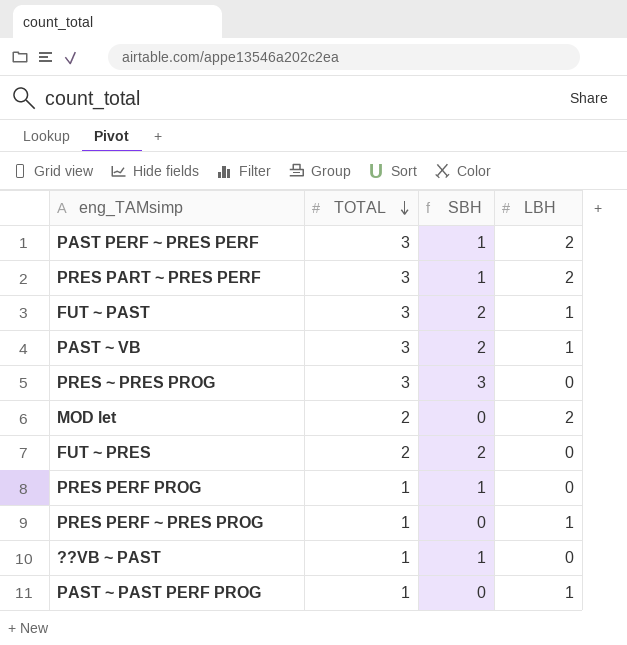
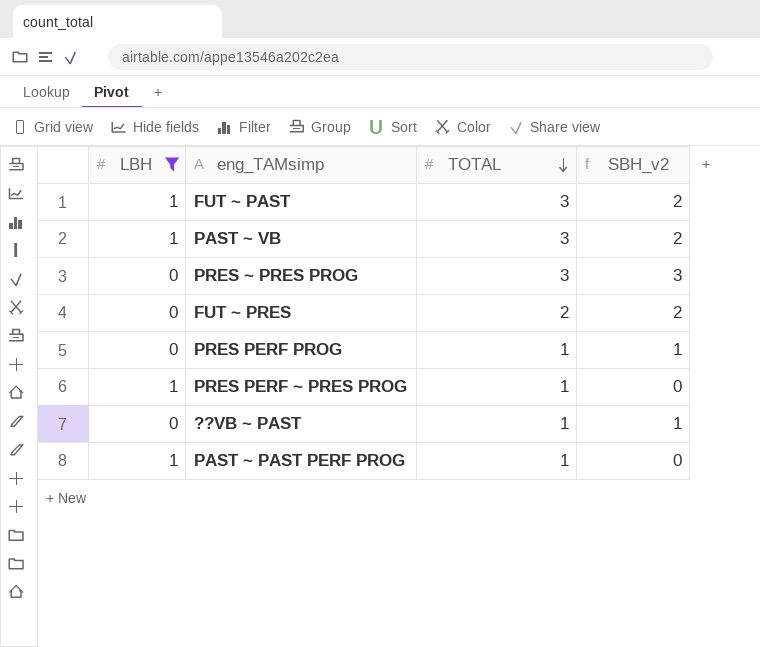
filter: none -> LBH != 2
column LBH | position: 4 -> 1
column name: SBH -> SBH_v2

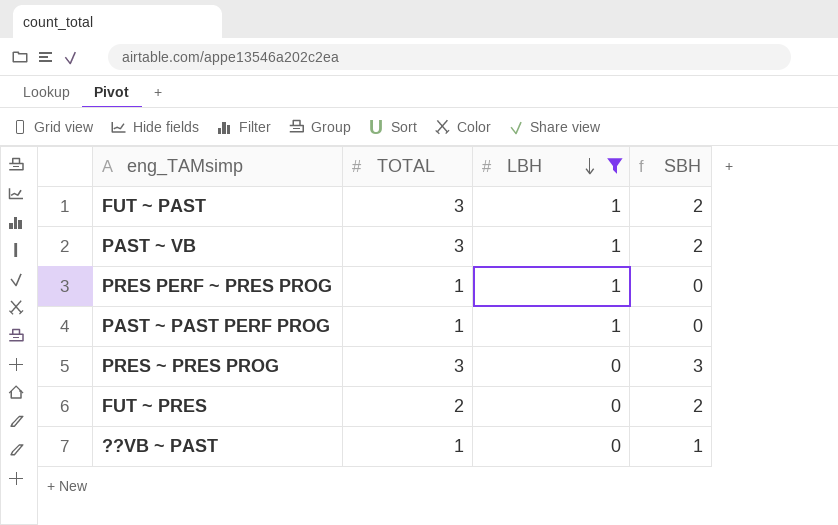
row order: TOTAL descending -> LBH descending
column LBH | position: 1 -> 3
column name: SBH_v2 -> SBH
row PRES PERF PROG: 0 | 1 | 1 -> none

